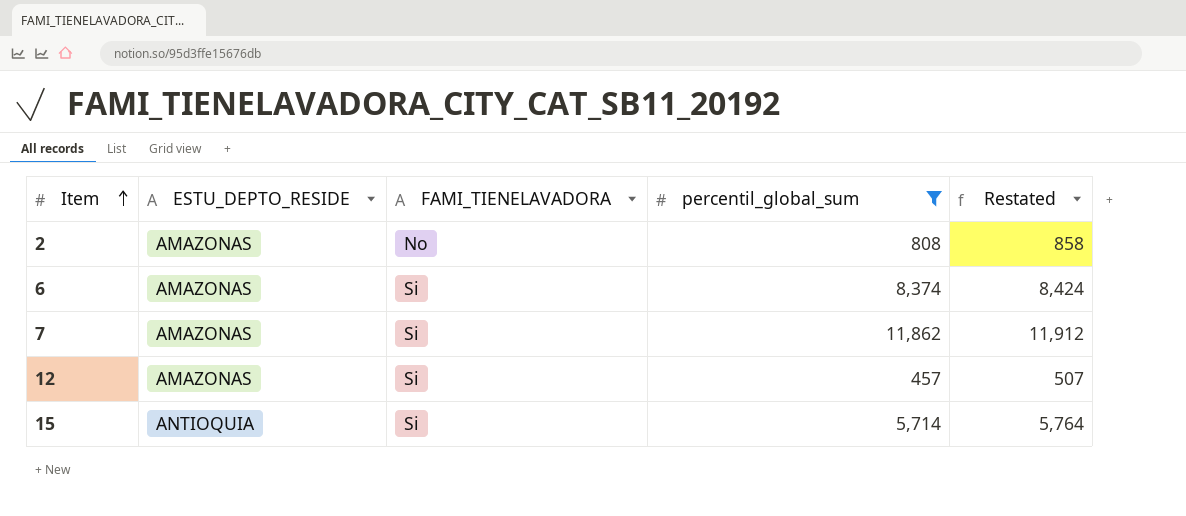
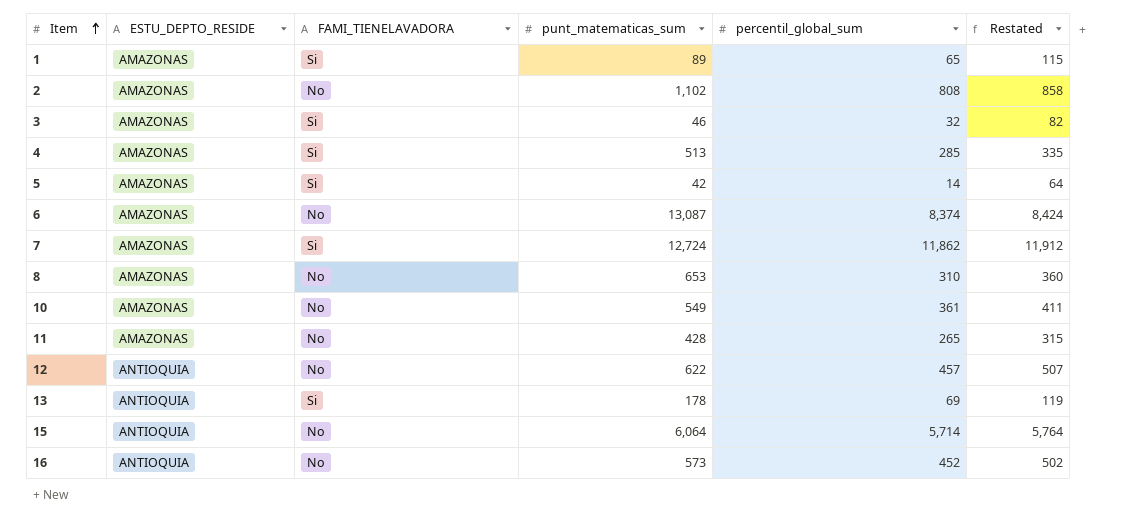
filter: percentil_global_sum >= 457 -> none
column punt_matematicas_sum | position: none -> 4
6 | FAMI_TIENELAVADORA: Si -> No
12 | ESTU_DEPTO_RESIDE: AMAZONAS -> ANTIOQUIA
12 | FAMI_TIENELAVADORA: Si -> No
15 | FAMI_TIENELAVADORA: Si -> No

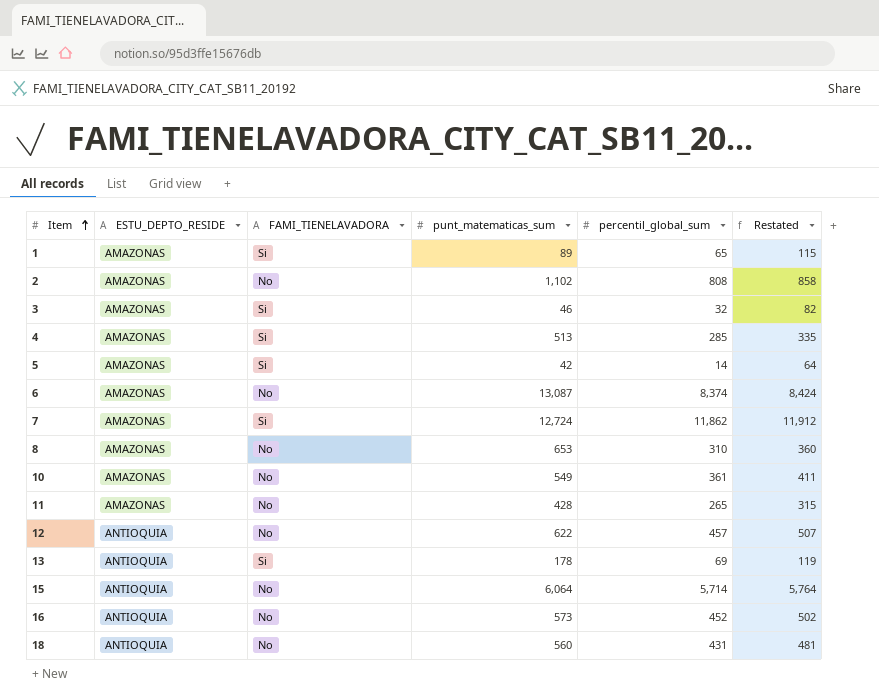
row 18: none -> ANTIOQUIA | No | 560 | 431 | 481

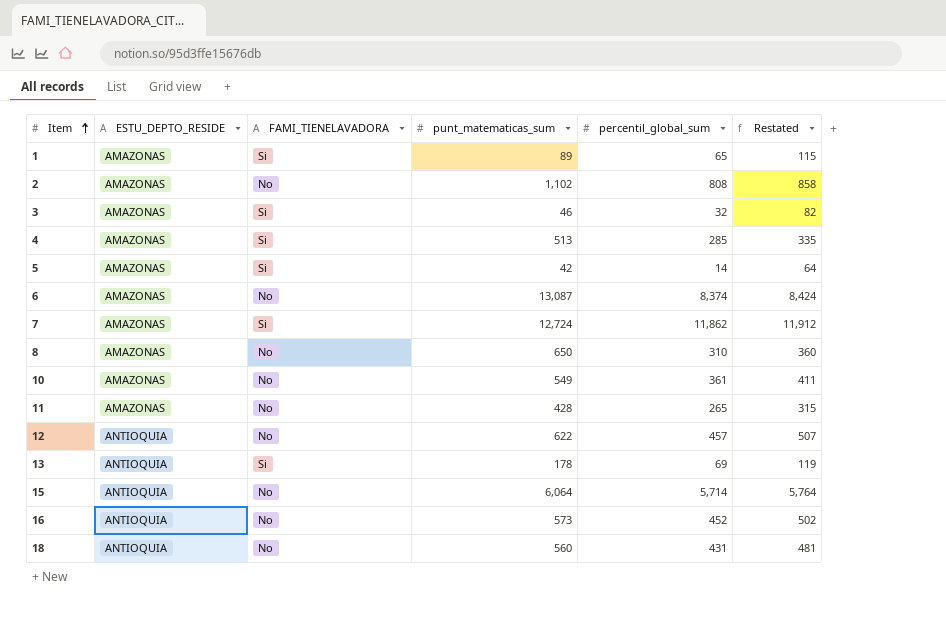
8 | punt_matematicas_sum: 653 -> 650

